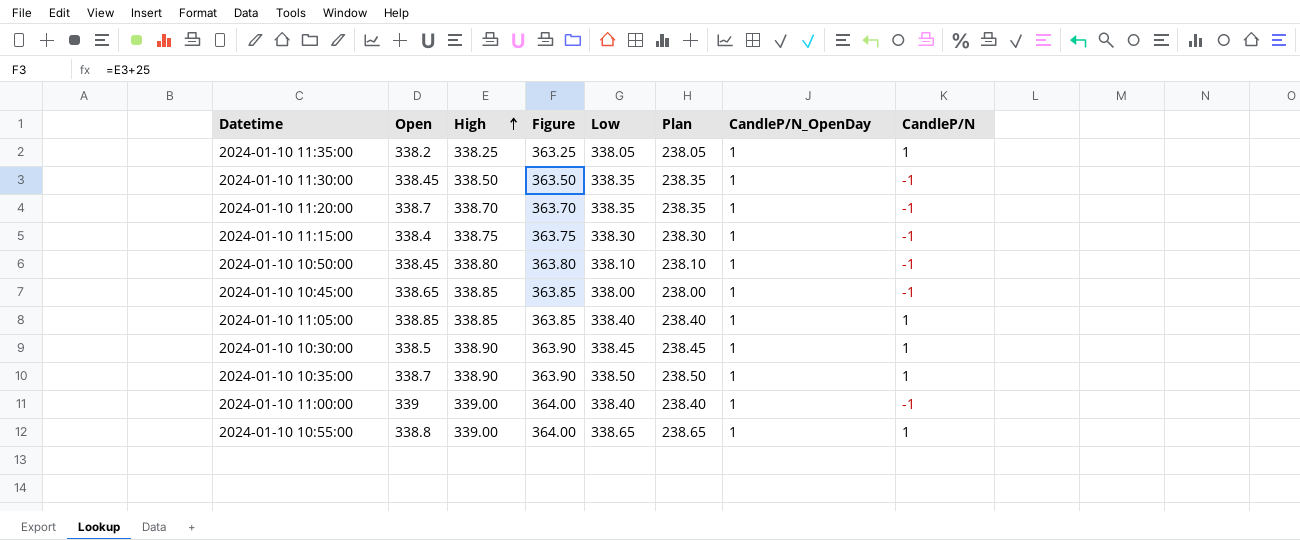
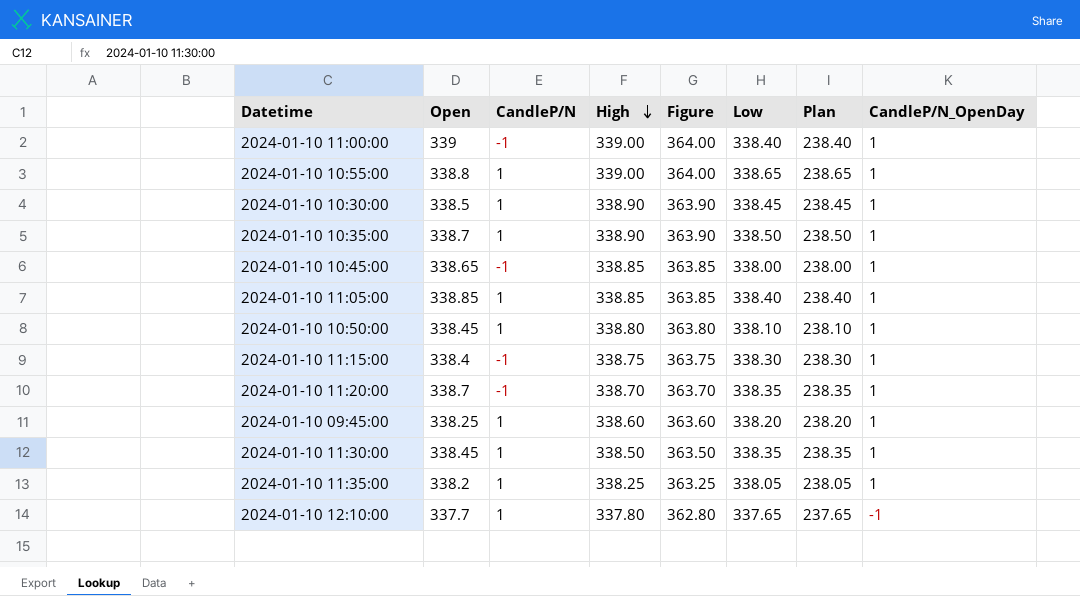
row order: High ascending -> High descending
column CandleP/N | position: 8 -> 3
2024-01-10 10:50:00 | CandleP/N: -1 -> 1
row 2024-01-10 09:45:00: none -> 338.25 | 1 | 338.60 | 363.60 | 338.20 | 238.20 | 1
2024-01-10 11:30:00 | CandleP/N: -1 -> 1
row 2024-01-10 12:10:00: none -> 337.7 | 1 | 337.80 | 362.80 | 337.65 | 237.65 | -1

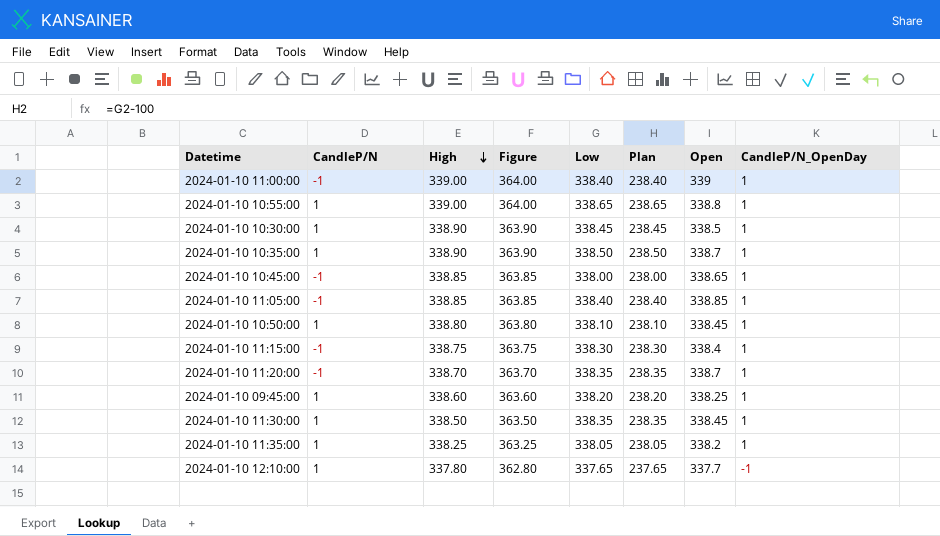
column Open | position: 2 -> 7
2024-01-10 11:05:00 | CandleP/N: 1 -> -1

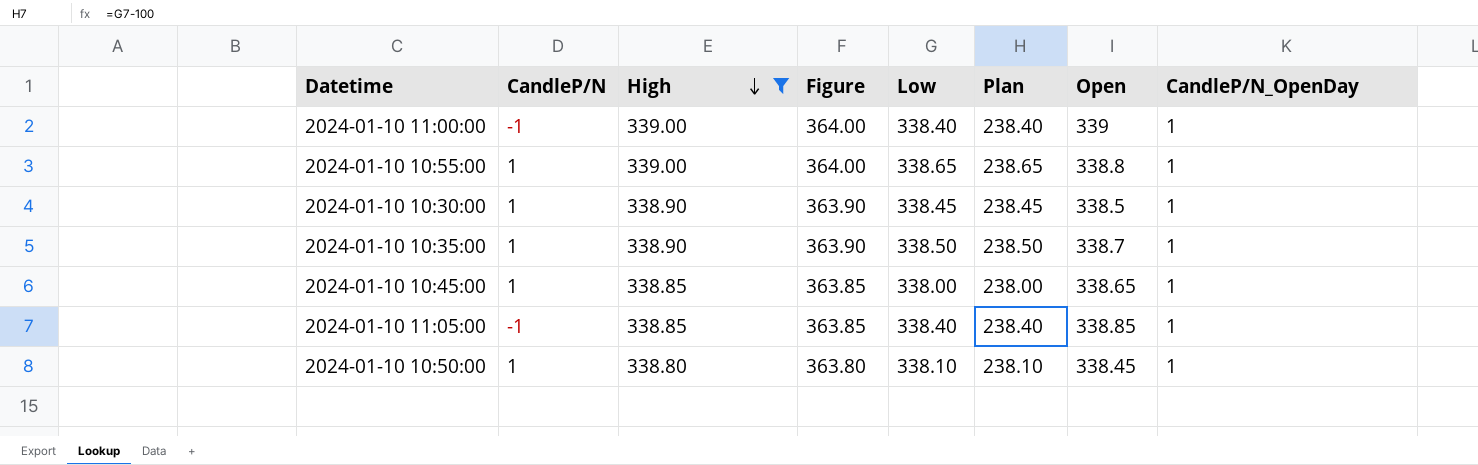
filter: none -> High >= 338.80
2024-01-10 10:45:00 | CandleP/N: -1 -> 1

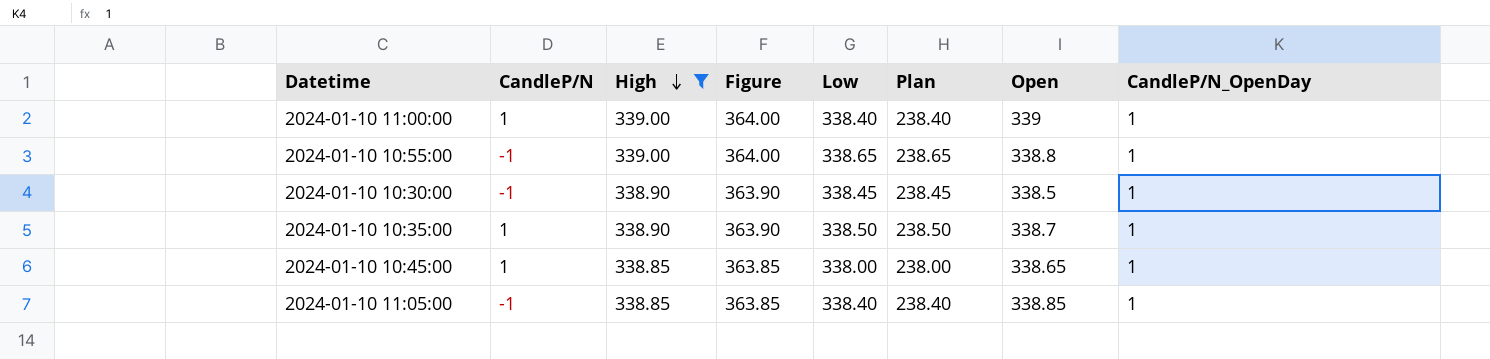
row 2024-01-10 10:50:00: 1 | 338.80 | 363.80 | 338.10 | 238.10 | 338.45 | 1 -> none
2024-01-10 11:00:00 | CandleP/N: -1 -> 1
2024-01-10 10:55:00 | CandleP/N: 1 -> -1
2024-01-10 10:30:00 | CandleP/N: 1 -> -1

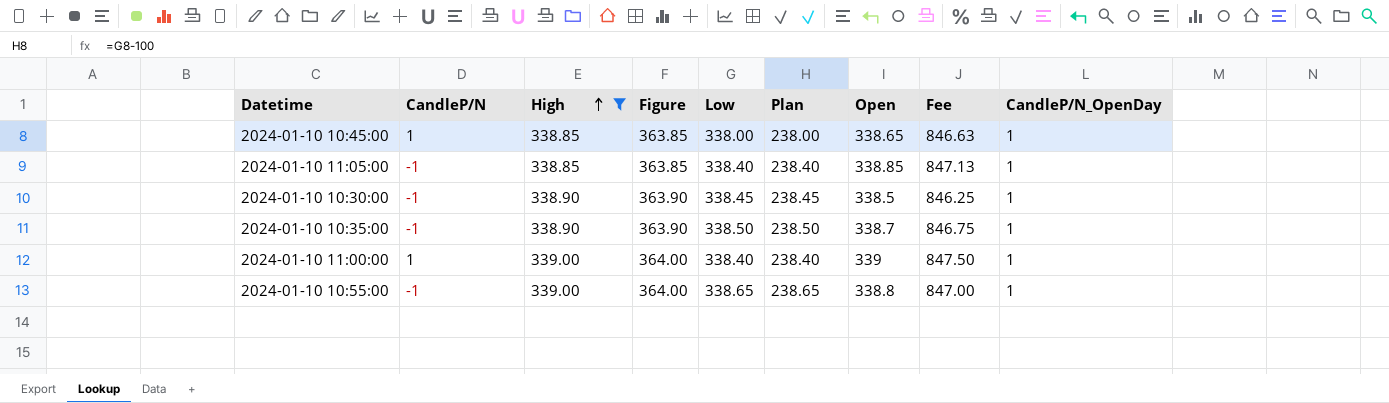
row order: High descending -> High ascending
column Fee | formula: none -> [Open] * 2.5
2024-01-10 10:35:00 | CandleP/N: 1 -> -1

